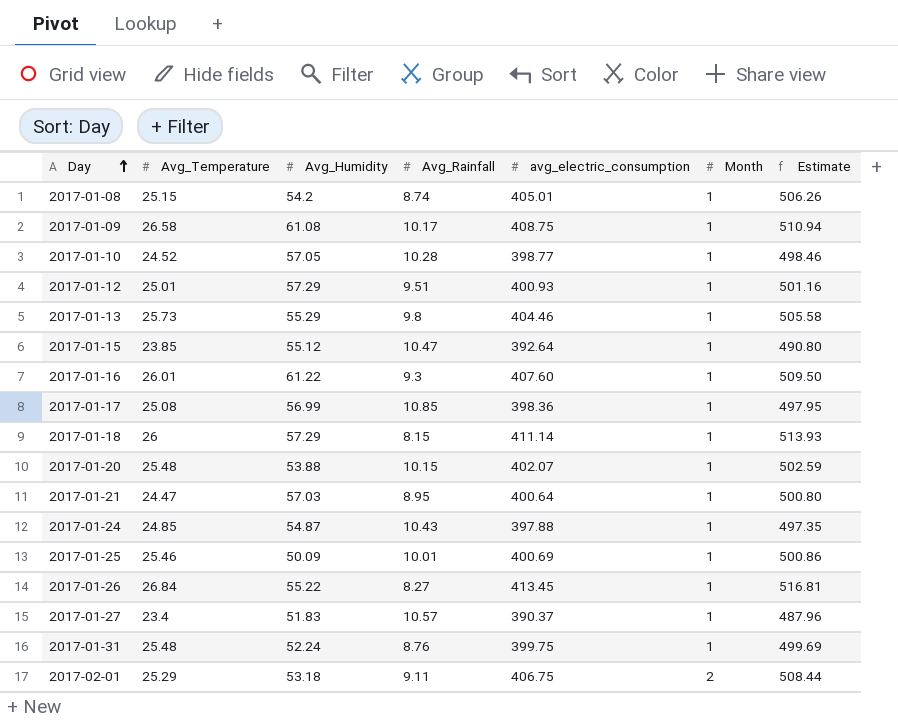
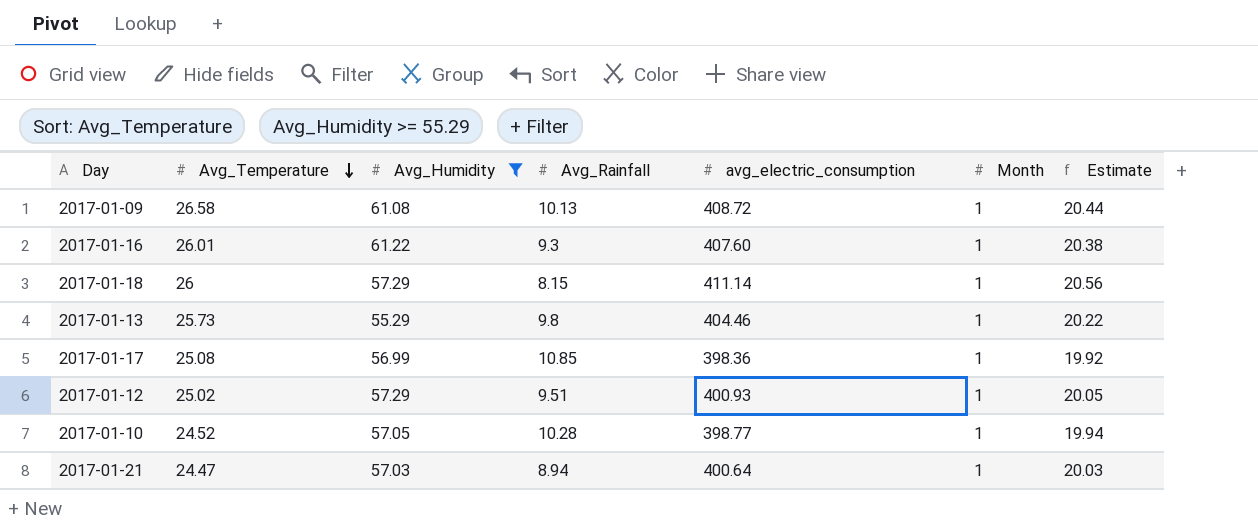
filter: none -> Avg_Humidity >= 55.29
row order: Day ascending -> Avg_Temperature descending
column Estimate | formula: [avg_electric_consumption] * 1.25 -> [avg_electric_consumption] * 0.05
2017-01-09 | Avg_Rainfall: 10.17 -> 10.13
2017-01-09 | avg_electric_consumption: 408.75 -> 408.72
2017-01-12 | Avg_Temperature: 25.01 -> 25.02
2017-01-21 | Avg_Rainfall: 8.95 -> 8.94

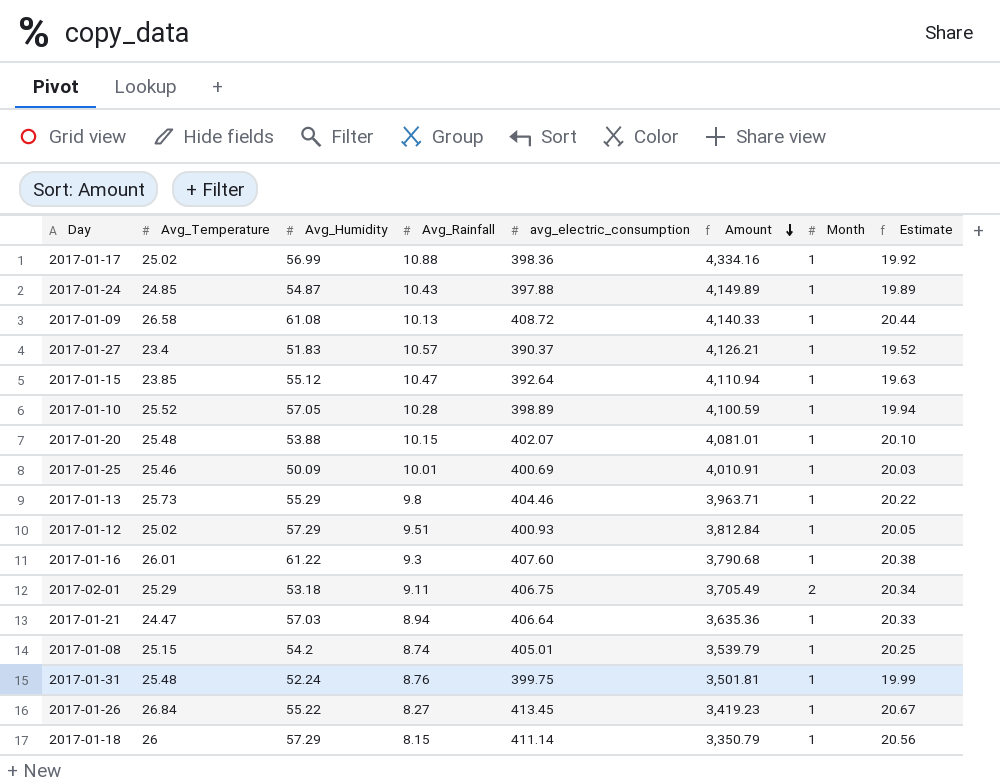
filter: Avg_Humidity >= 55.29 -> none
row order: Avg_Temperature descending -> Amount descending
column Amount | formula: none -> [Avg_Rainfall] * [avg_electric_consumption]
2017-01-17 | Avg_Temperature: 25.08 -> 25.02
2017-01-17 | Avg_Rainfall: 10.85 -> 10.88
2017-01-10 | Avg_Temperature: 24.52 -> 25.52
2017-01-10 | avg_electric_consumption: 398.77 -> 398.89
2017-01-21 | avg_electric_consumption: 400.64 -> 406.64
2017-01-21 | Estimate: 20.03 -> 20.33

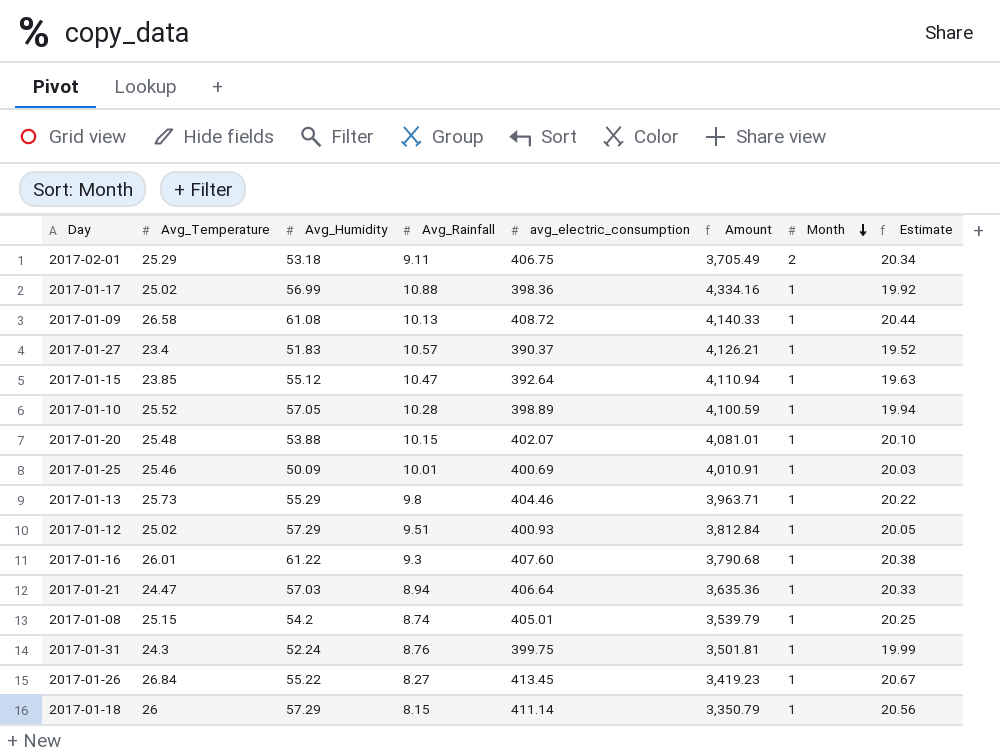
row order: Amount descending -> Month descending
row 2017-01-24: 24.85 | 54.87 | 10.43 | 397.88 | 4,149.89 | 1 | 19.89 -> none
2017-01-31 | Avg_Temperature: 25.48 -> 24.3

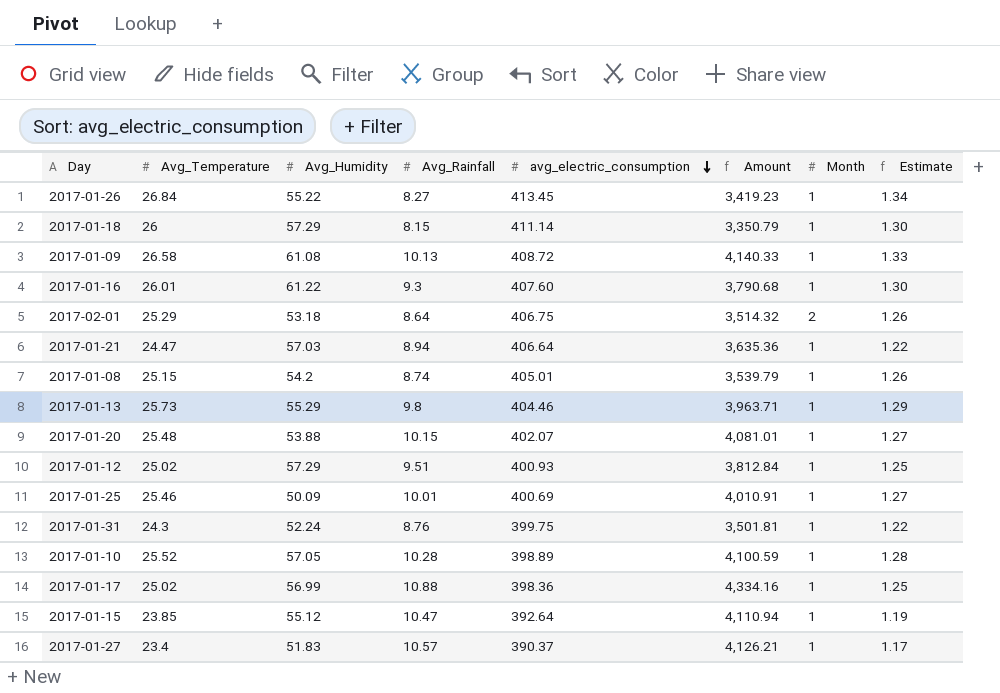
row order: Month descending -> avg_electric_consumption descending
column Estimate | formula: [avg_electric_consumption] * 0.05 -> [Avg_Temperature] * 0.05
2017-02-01 | Avg_Rainfall: 9.11 -> 8.64
2017-02-01 | Amount: 3,705.49 -> 3,514.32

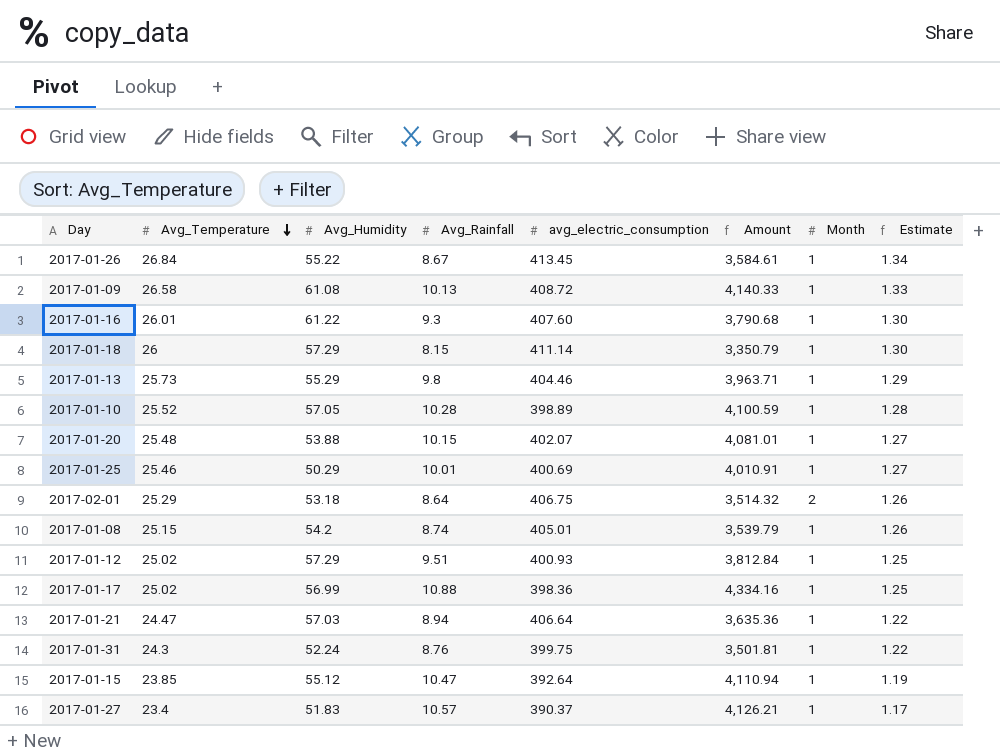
row order: avg_electric_consumption descending -> Avg_Temperature descending
2017-01-26 | Avg_Rainfall: 8.27 -> 8.67
2017-01-26 | Amount: 3,419.23 -> 3,584.61
2017-01-25 | Avg_Humidity: 50.09 -> 50.29

